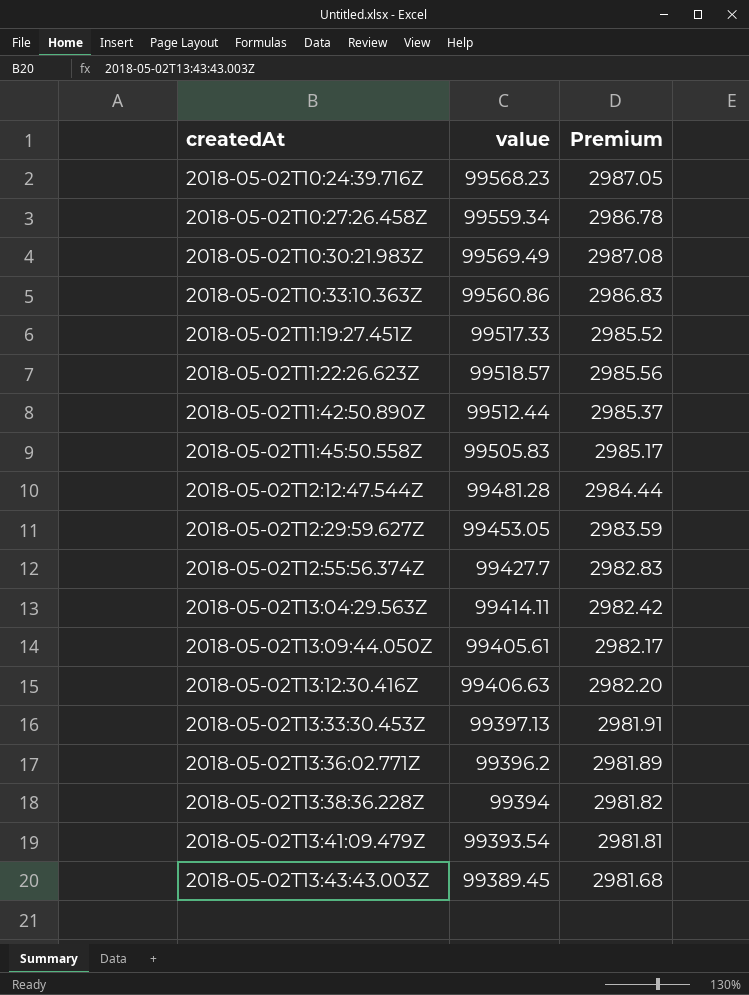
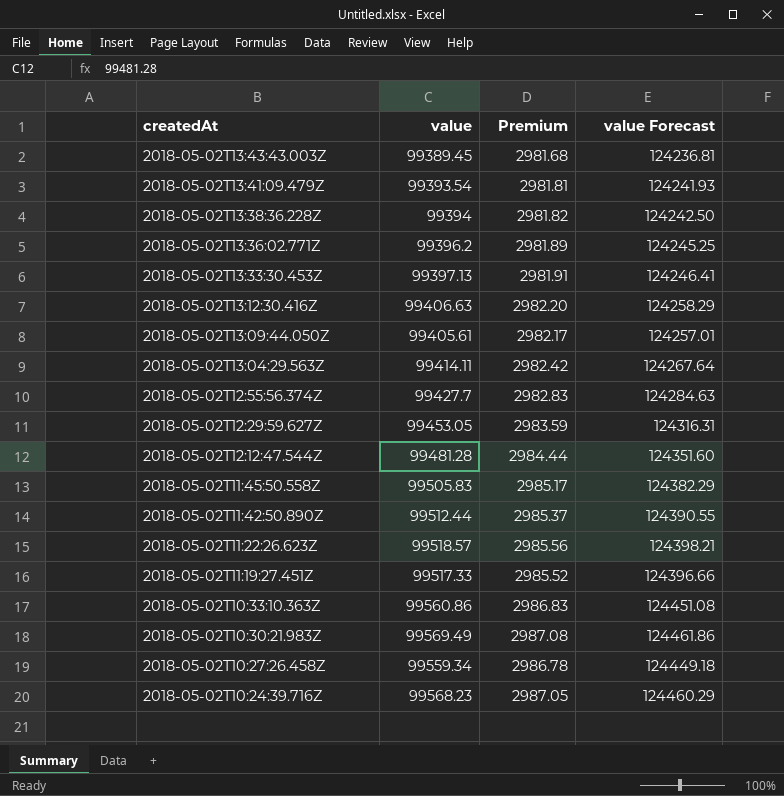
row order: createdAt ascending -> createdAt descending
column value Forecast | formula: none -> [value] * 1.25

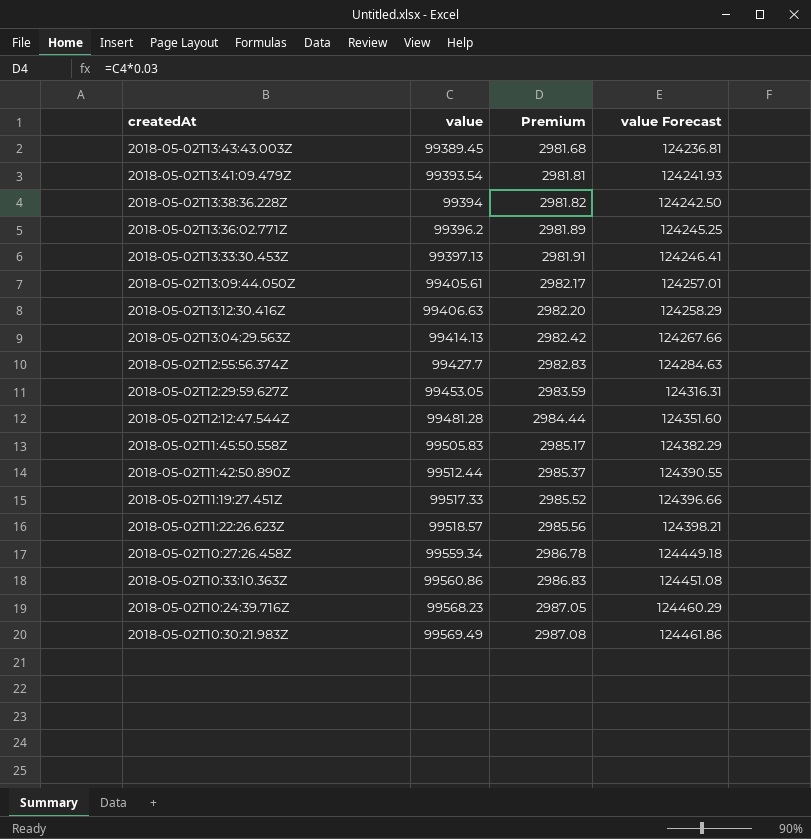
row order: createdAt descending -> value ascending
2018-05-02T13:04:29.563Z | value: 99414.11 -> 99414.13
2018-05-02T13:04:29.563Z | value Forecast: 124267.64 -> 124267.66

